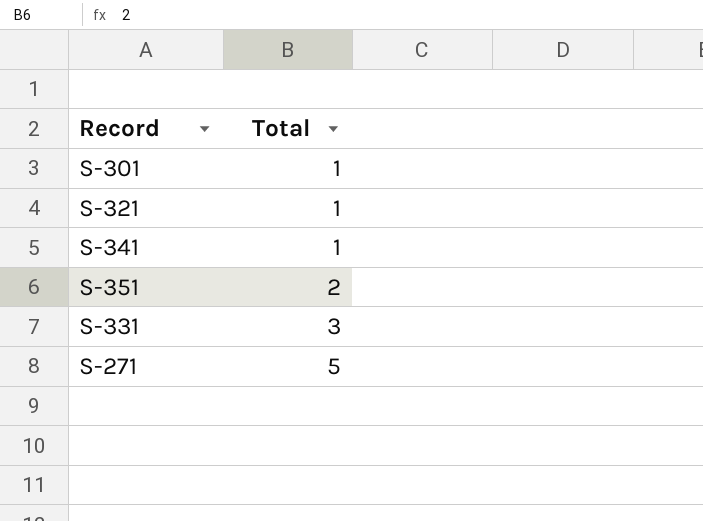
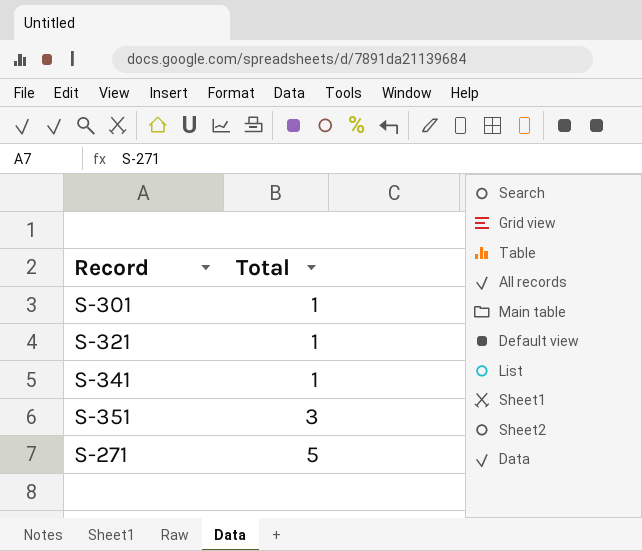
row S-331: 3 -> none
S-351 | Total: 2 -> 3

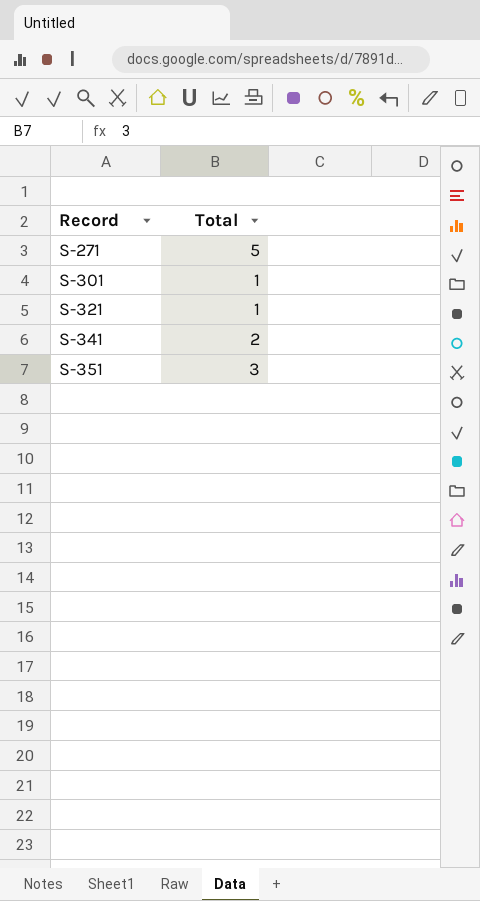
row order: Total ascending -> Record ascending
S-341 | Total: 1 -> 2

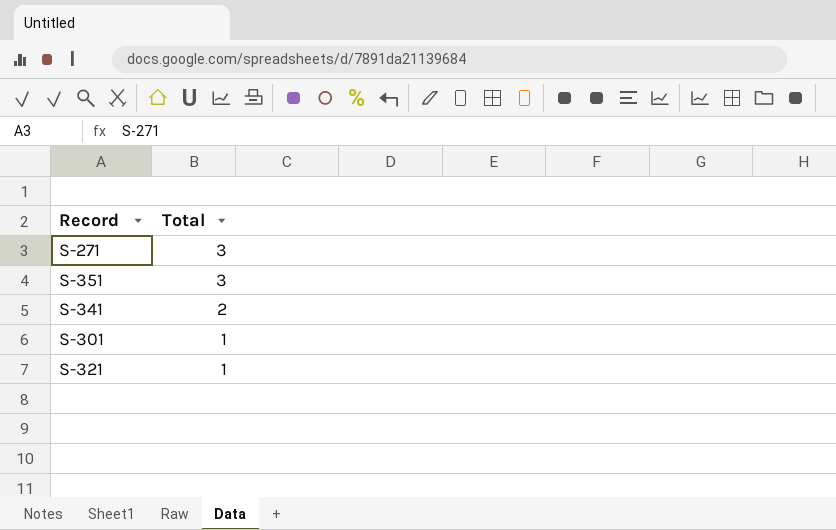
row order: Record ascending -> Total descending
S-271 | Total: 5 -> 3

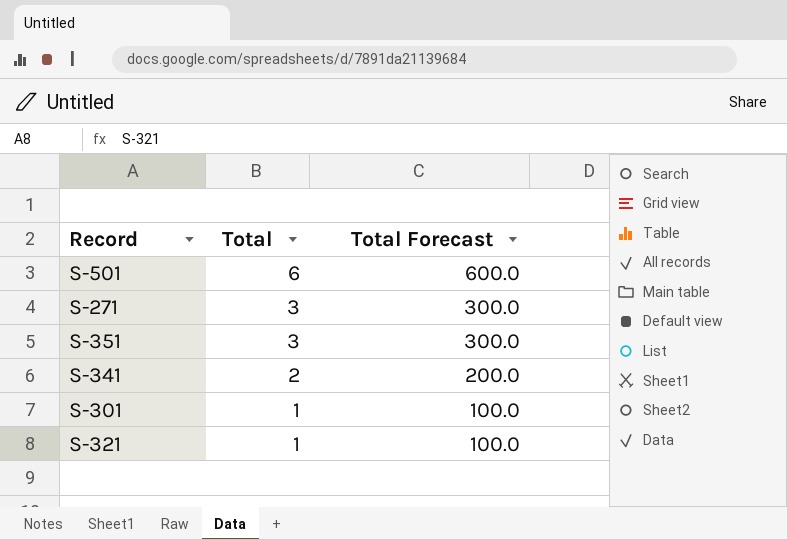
column Total Forecast | formula: none -> [Total] * 100
row S-501: none -> 6 | 600.0

